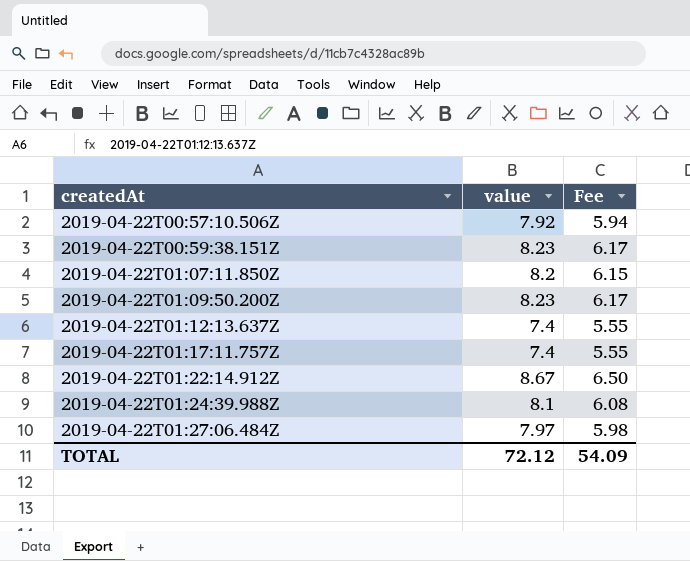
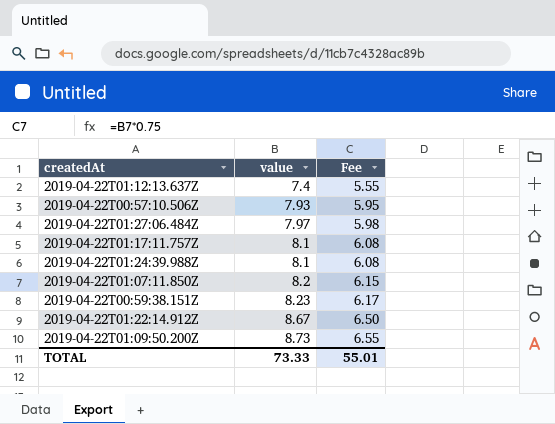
row order: createdAt ascending -> value ascending
2019-04-22T00:57:10.506Z | value: 7.92 -> 7.93
2019-04-22T00:57:10.506Z | Fee: 5.94 -> 5.95
2019-04-22T01:17:11.757Z | value: 7.4 -> 8.1
2019-04-22T01:17:11.757Z | Fee: 5.55 -> 6.08
2019-04-22T01:09:50.200Z | value: 8.23 -> 8.73
2019-04-22T01:09:50.200Z | Fee: 6.17 -> 6.55
TOTAL | value: 72.12 -> 73.33
TOTAL | Fee: 54.09 -> 55.01

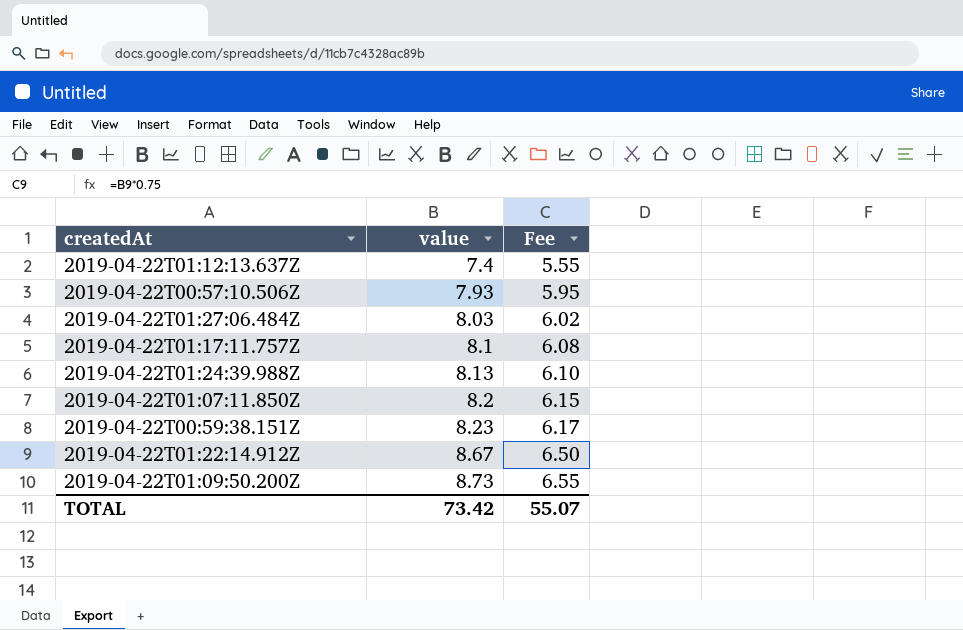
2019-04-22T01:27:06.484Z | value: 7.97 -> 8.03
2019-04-22T01:27:06.484Z | Fee: 5.98 -> 6.02
2019-04-22T01:24:39.988Z | value: 8.1 -> 8.13
2019-04-22T01:24:39.988Z | Fee: 6.08 -> 6.10
TOTAL | value: 73.33 -> 73.42
TOTAL | Fee: 55.01 -> 55.07

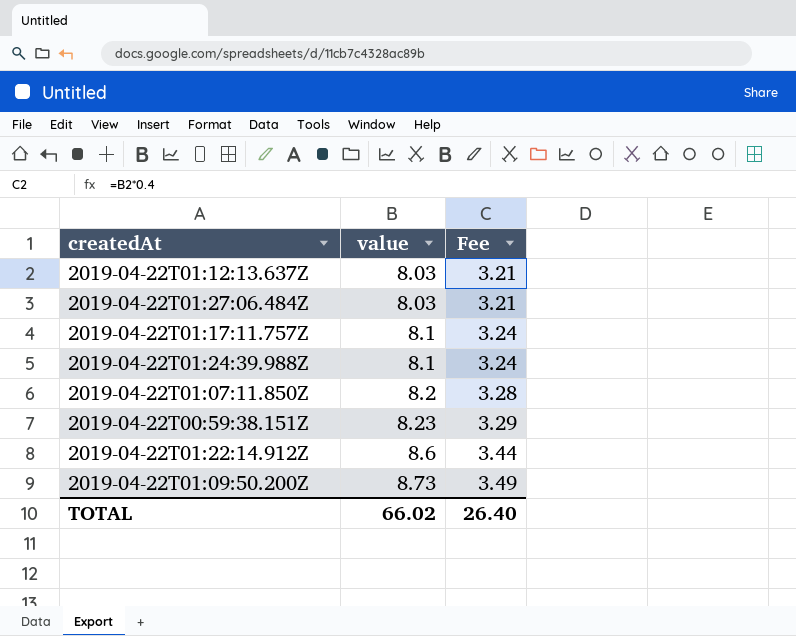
column Fee | formula: [value] * 0.75 -> [value] * 0.4
row 2019-04-22T00:57:10.506Z: 7.93 | 5.95 -> none
2019-04-22T01:12:13.637Z | value: 7.4 -> 8.03
2019-04-22T01:24:39.988Z | value: 8.13 -> 8.1
2019-04-22T01:22:14.912Z | value: 8.67 -> 8.6
TOTAL | value: 73.42 -> 66.02
TOTAL | Fee: 55.07 -> 26.40

